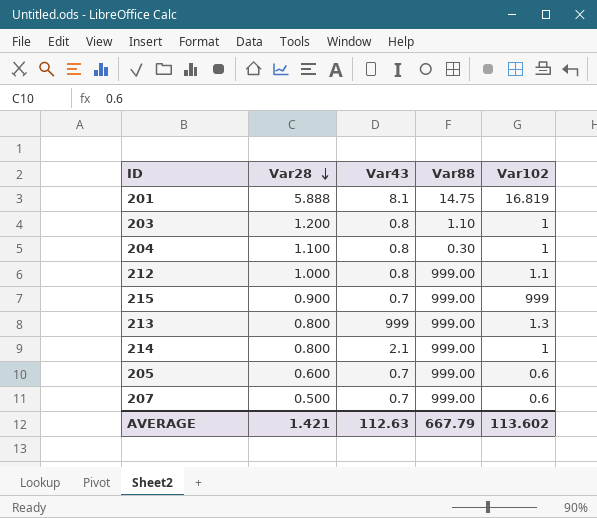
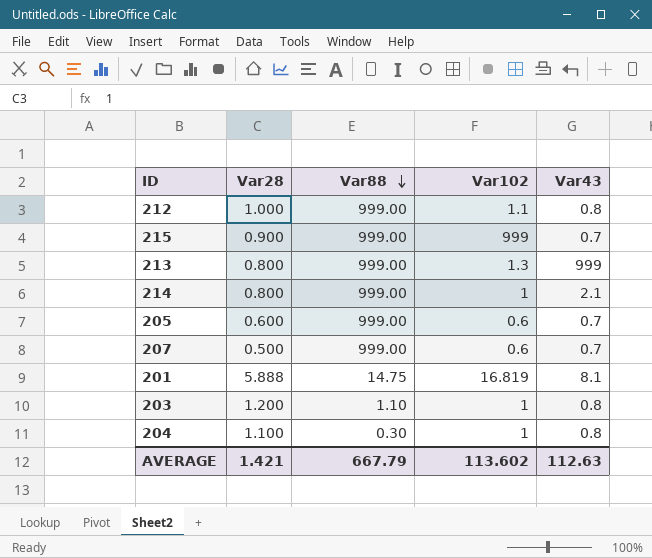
row order: Var28 descending -> Var88 descending
column Var43 | position: 3 -> 5

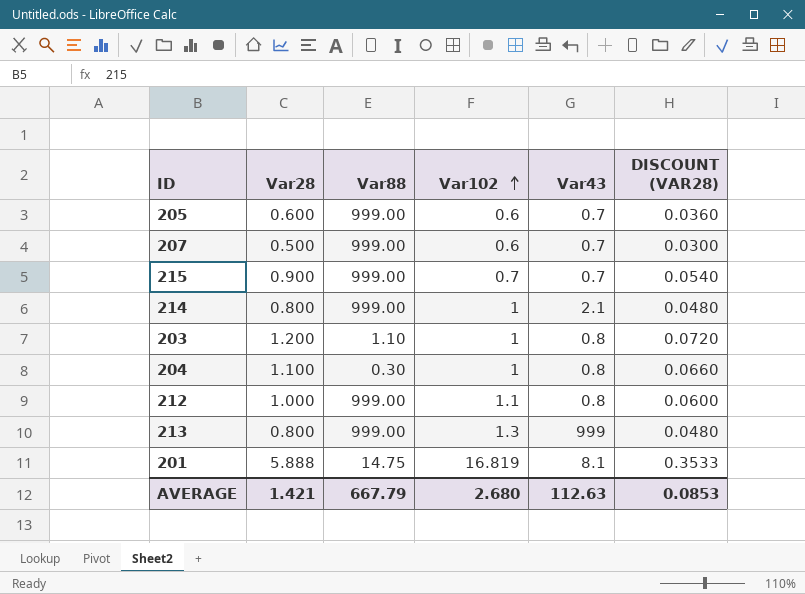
row order: Var88 descending -> Var102 ascending
column DISCOUNT (VAR28) | formula: none -> [Var28] * 0.06
215 | Var102: 999 -> 0.7
AVERAGE | Var102: 113.602 -> 2.680

